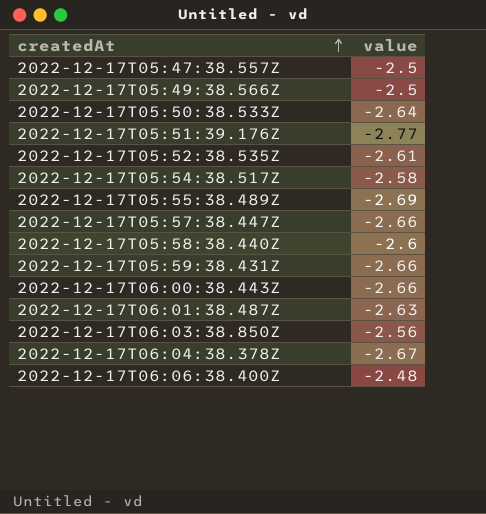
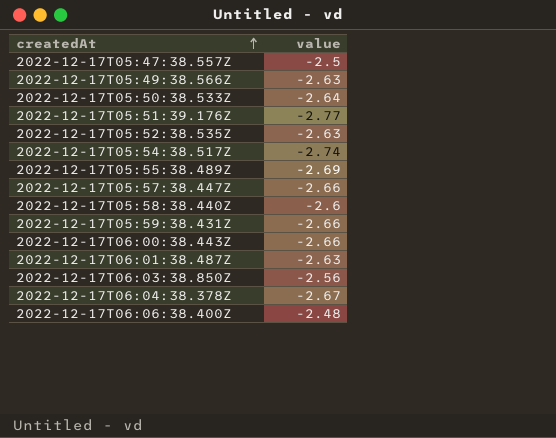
2022-12-17T05:49:38.566Z | value: -2.5 -> -2.63
2022-12-17T05:52:38.535Z | value: -2.61 -> -2.63
2022-12-17T05:54:38.517Z | value: -2.58 -> -2.74

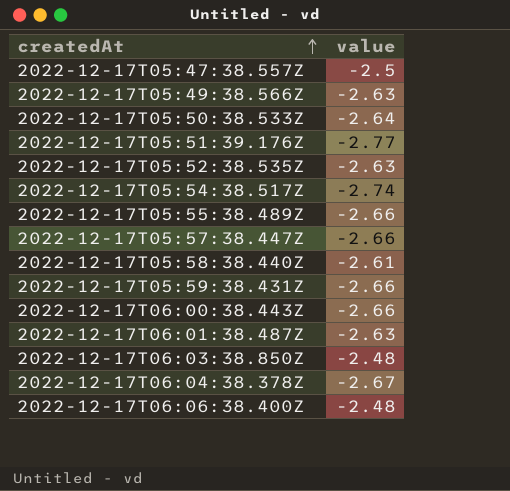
2022-12-17T05:55:38.489Z | value: -2.69 -> -2.66
2022-12-17T05:58:38.440Z | value: -2.6 -> -2.61
2022-12-17T06:03:38.850Z | value: -2.56 -> -2.48

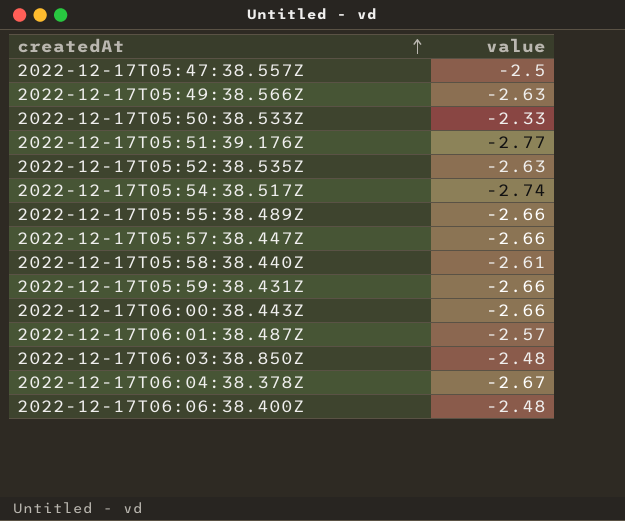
2022-12-17T05:50:38.533Z | value: -2.64 -> -2.33
2022-12-17T06:01:38.487Z | value: -2.63 -> -2.57

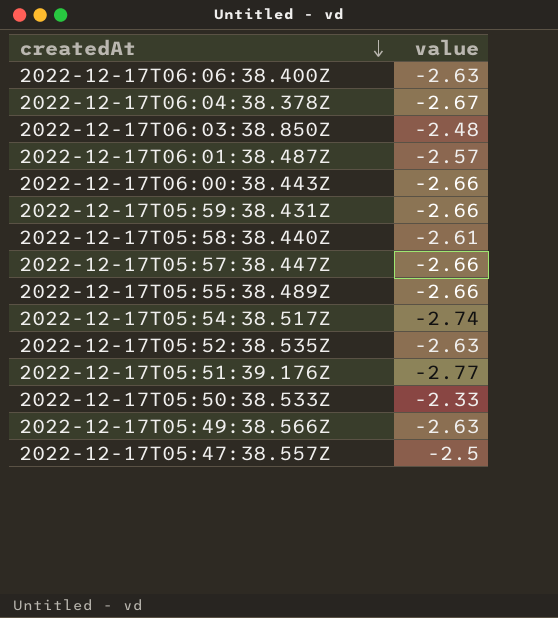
row order: createdAt ascending -> createdAt descending
2022-12-17T06:06:38.400Z | value: -2.48 -> -2.63

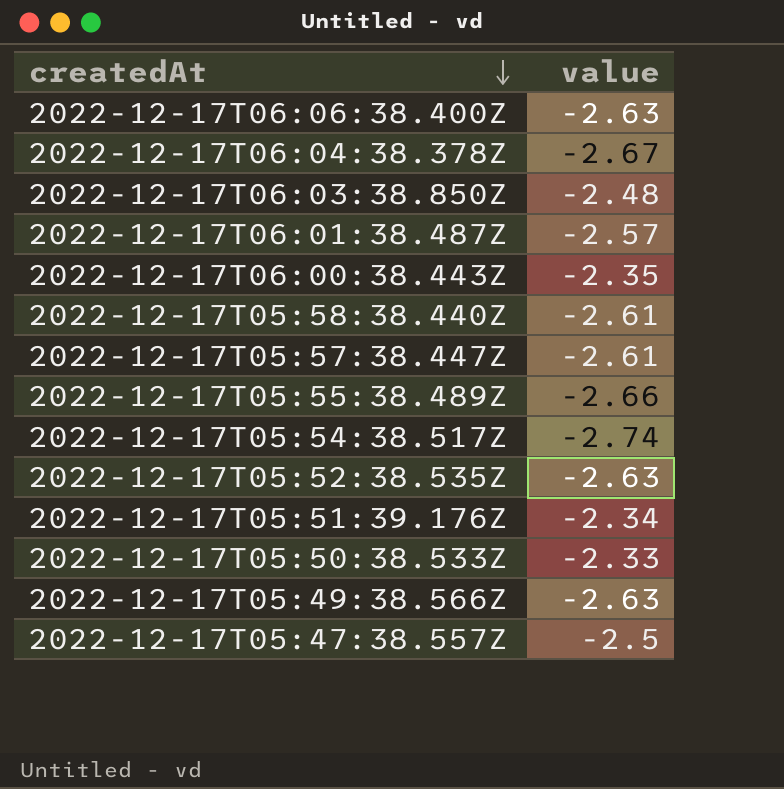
row 2022-12-17T05:59:38.431Z: -2.66 -> none
2022-12-17T06:00:38.443Z | value: -2.66 -> -2.35
2022-12-17T05:57:38.447Z | value: -2.66 -> -2.61
2022-12-17T05:51:39.176Z | value: -2.77 -> -2.34

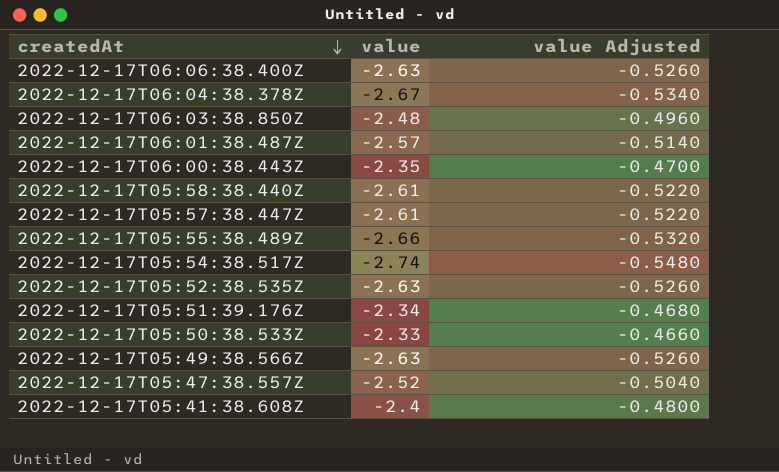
column value Adjusted | formula: none -> [value] * 0.2
2022-12-17T05:47:38.557Z | value: -2.5 -> -2.52
row 2022-12-17T05:41:38.608Z: none -> -2.4 | -0.4800

